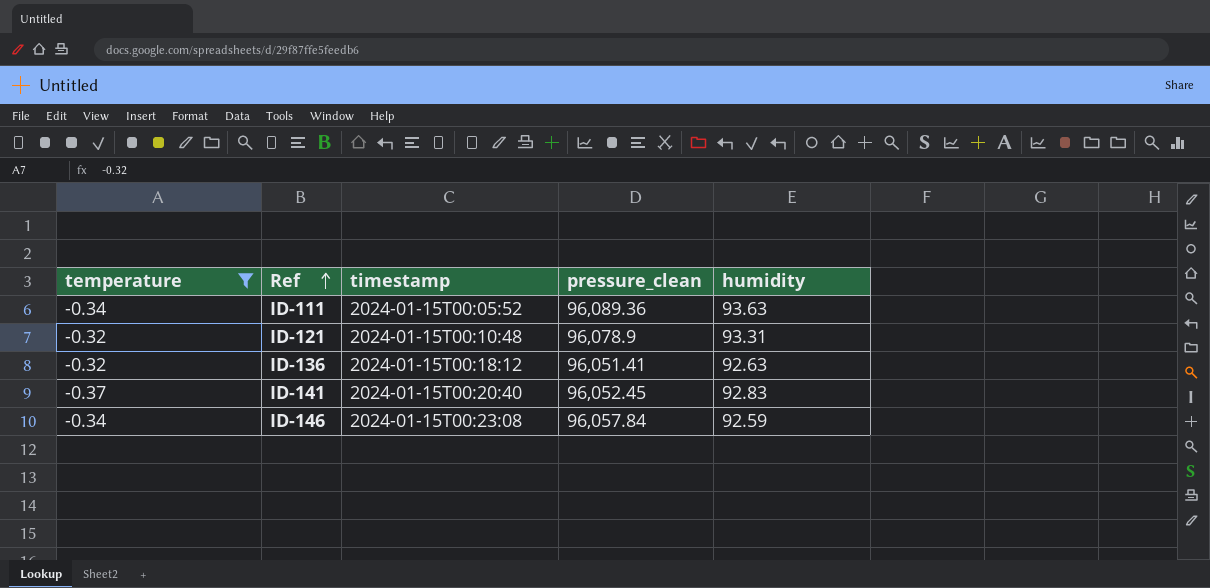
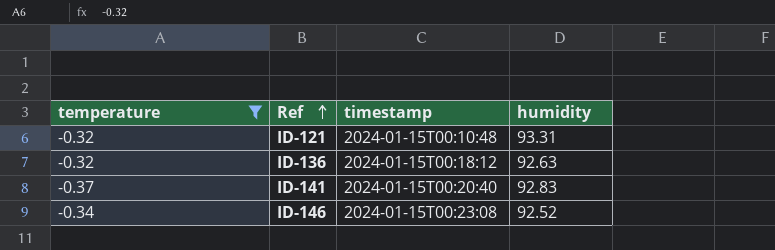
column pressure_clean | position: 4 -> none
row ID-111: -0.34 | 2024-01-15T00:05:52 | 96,089.36 | 93.63 -> none
ID-146 | humidity: 92.59 -> 92.52

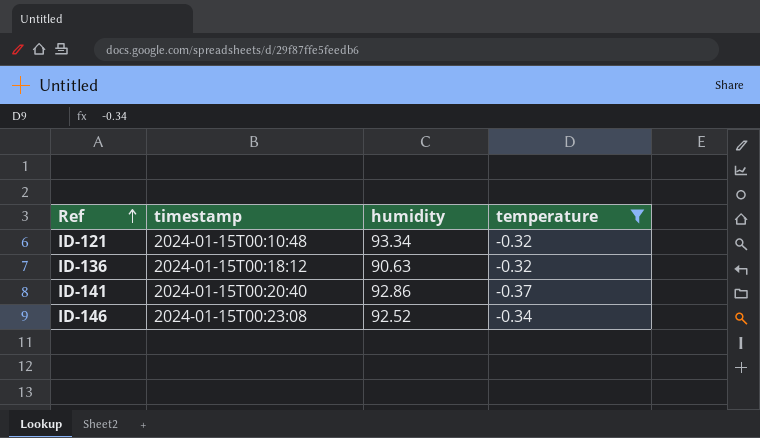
column temperature | position: 1 -> 4
ID-121 | humidity: 93.31 -> 93.34
ID-136 | humidity: 92.63 -> 90.63
ID-141 | humidity: 92.83 -> 92.86

